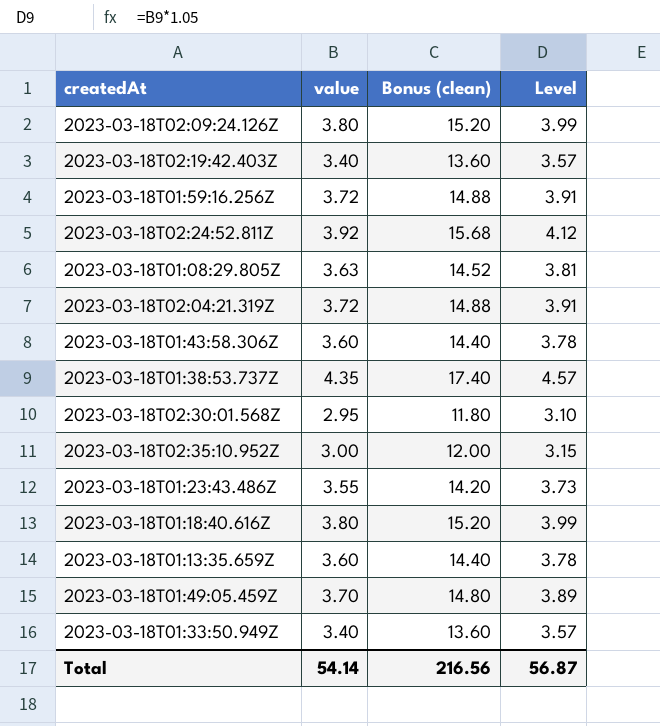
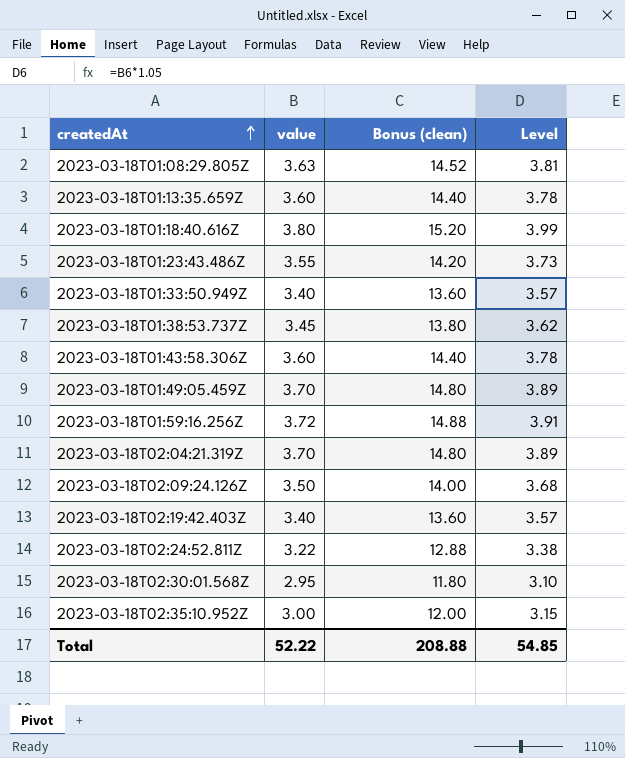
row order: none -> createdAt ascending
2023-03-18T01:38:53.737Z | value: 4.35 -> 3.45
2023-03-18T01:38:53.737Z | Bonus (clean): 17.40 -> 13.80
2023-03-18T01:38:53.737Z | Level: 4.57 -> 3.62
2023-03-18T02:04:21.319Z | value: 3.72 -> 3.70
2023-03-18T02:04:21.319Z | Bonus (clean): 14.88 -> 14.80
2023-03-18T02:04:21.319Z | Level: 3.91 -> 3.89
2023-03-18T02:09:24.126Z | value: 3.80 -> 3.50
2023-03-18T02:09:24.126Z | Bonus (clean): 15.20 -> 14.00
2023-03-18T02:09:24.126Z | Level: 3.99 -> 3.68
2023-03-18T02:24:52.811Z | value: 3.92 -> 3.22
2023-03-18T02:24:52.811Z | Bonus (clean): 15.68 -> 12.88
2023-03-18T02:24:52.811Z | Level: 4.12 -> 3.38
Total | value: 54.14 -> 52.22
Total | Bonus (clean): 216.56 -> 208.88
Total | Level: 56.87 -> 54.85

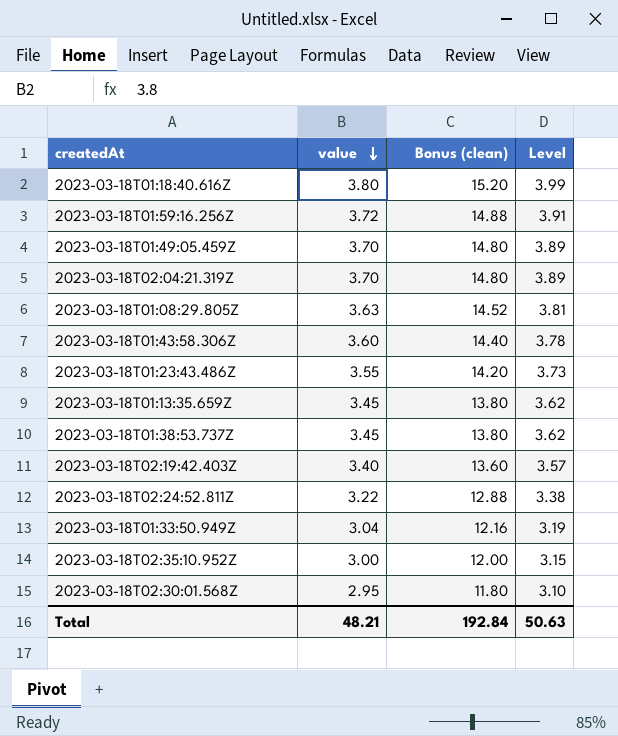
row order: createdAt ascending -> value descending
row 2023-03-18T02:09:24.126Z: 3.50 | 14.00 | 3.68 -> none
2023-03-18T01:13:35.659Z | value: 3.60 -> 3.45
2023-03-18T01:13:35.659Z | Bonus (clean): 14.40 -> 13.80
2023-03-18T01:13:35.659Z | Level: 3.78 -> 3.62
2023-03-18T01:33:50.949Z | value: 3.40 -> 3.04
2023-03-18T01:33:50.949Z | Bonus (clean): 13.60 -> 12.16
2023-03-18T01:33:50.949Z | Level: 3.57 -> 3.19
Total | value: 52.22 -> 48.21
Total | Bonus (clean): 208.88 -> 192.84
Total | Level: 54.85 -> 50.63

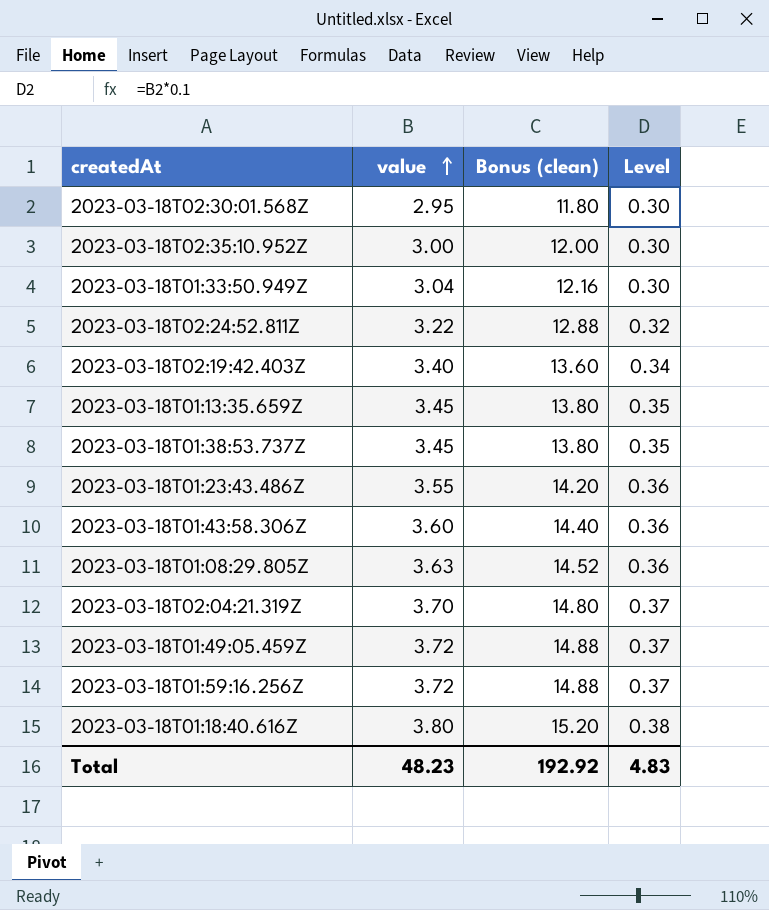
row order: value descending -> value ascending
column Level | formula: [value] * 1.05 -> [value] * 0.1
2023-03-18T01:49:05.459Z | value: 3.70 -> 3.72
2023-03-18T01:49:05.459Z | Bonus (clean): 14.80 -> 14.88
Total | value: 48.21 -> 48.23
Total | Bonus (clean): 192.84 -> 192.92
Total | Level: 50.63 -> 4.83

